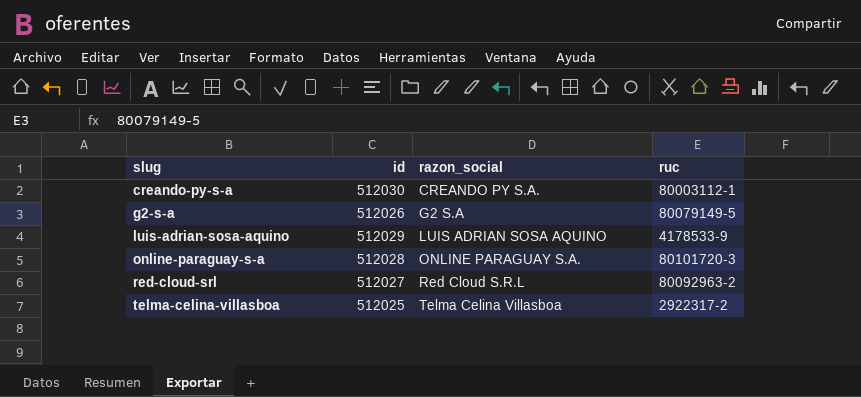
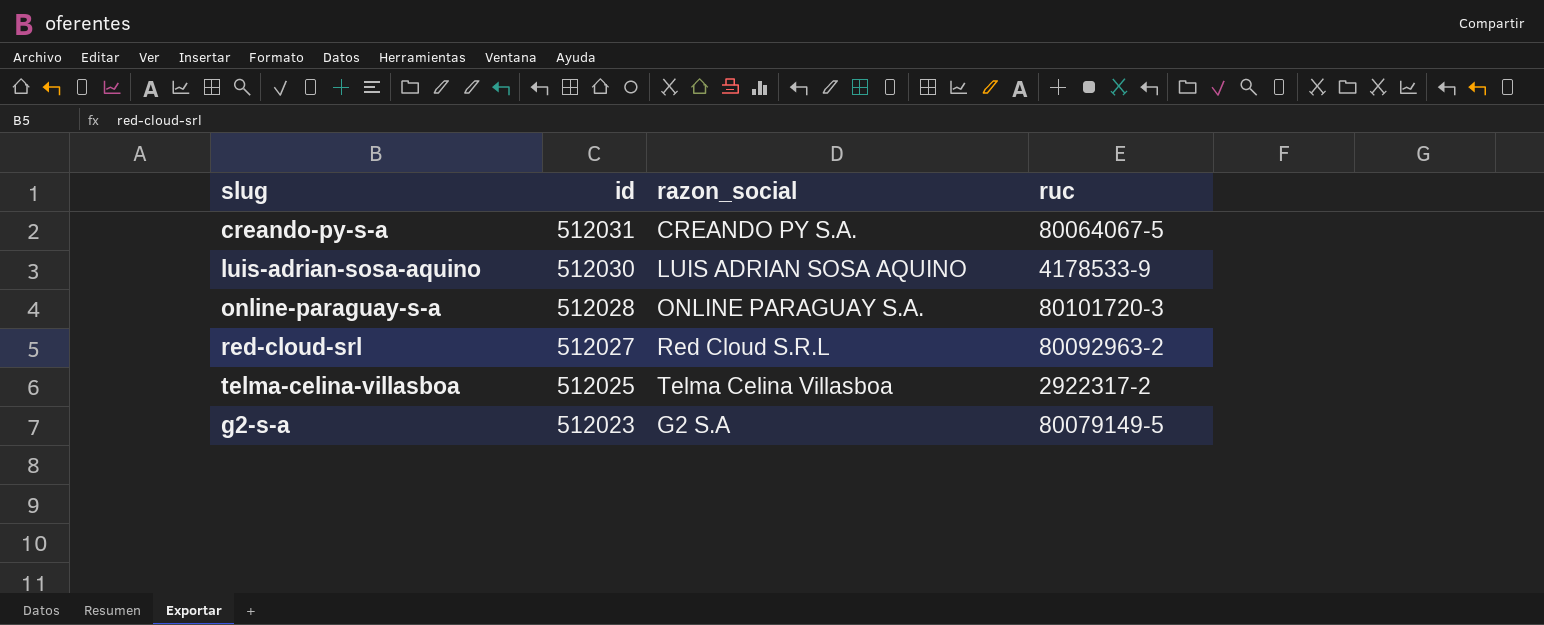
row order: slug ascending -> id descending
creando-py-s-a | id: 512030 -> 512031
creando-py-s-a | ruc: 80003112-1 -> 80064067-5
luis-adrian-sosa-aquino | id: 512029 -> 512030
g2-s-a | id: 512026 -> 512023

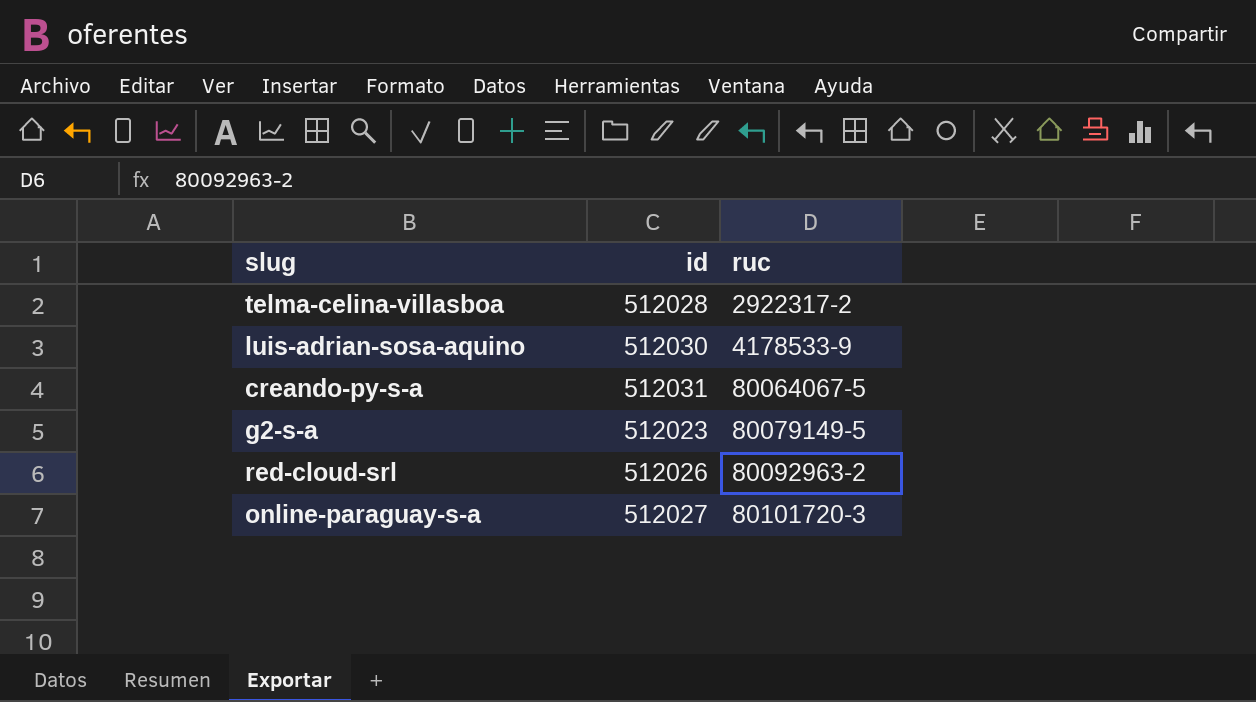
row order: id descending -> ruc ascending
column razon_social | position: 3 -> none
telma-celina-villasboa | id: 512025 -> 512028
red-cloud-srl | id: 512027 -> 512026
online-paraguay-s-a | id: 512028 -> 512027

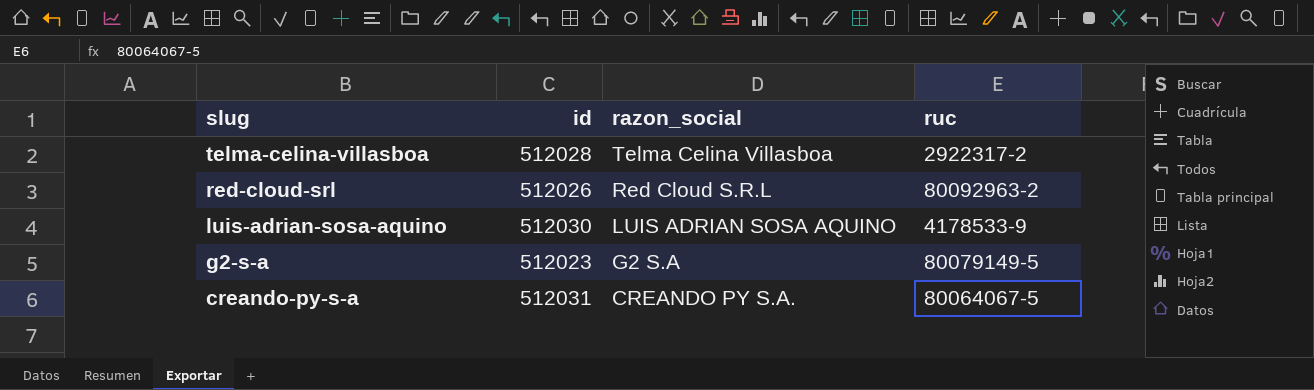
row order: ruc ascending -> slug descending
column razon_social | position: none -> 3
row online-paraguay-s-a: 512027 | 80101720-3 -> none

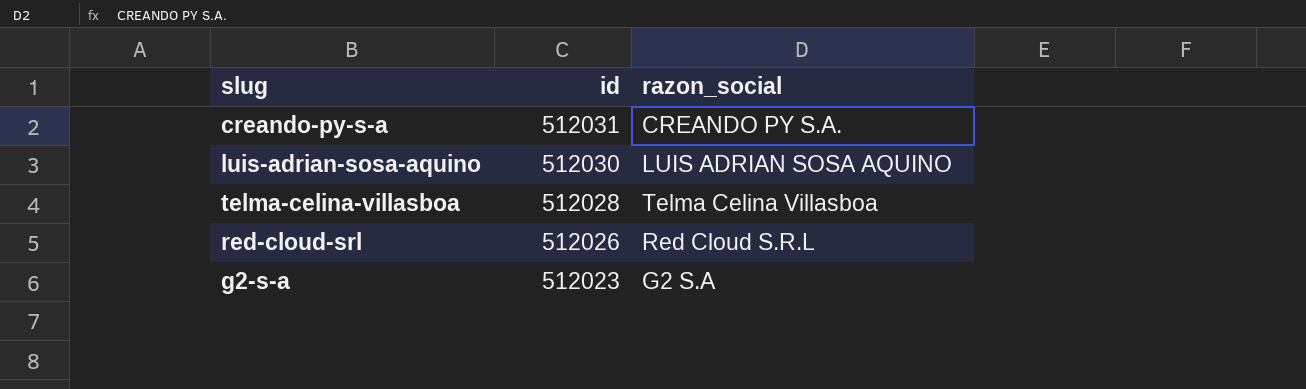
row order: slug descending -> id descending
column ruc | position: 4 -> none

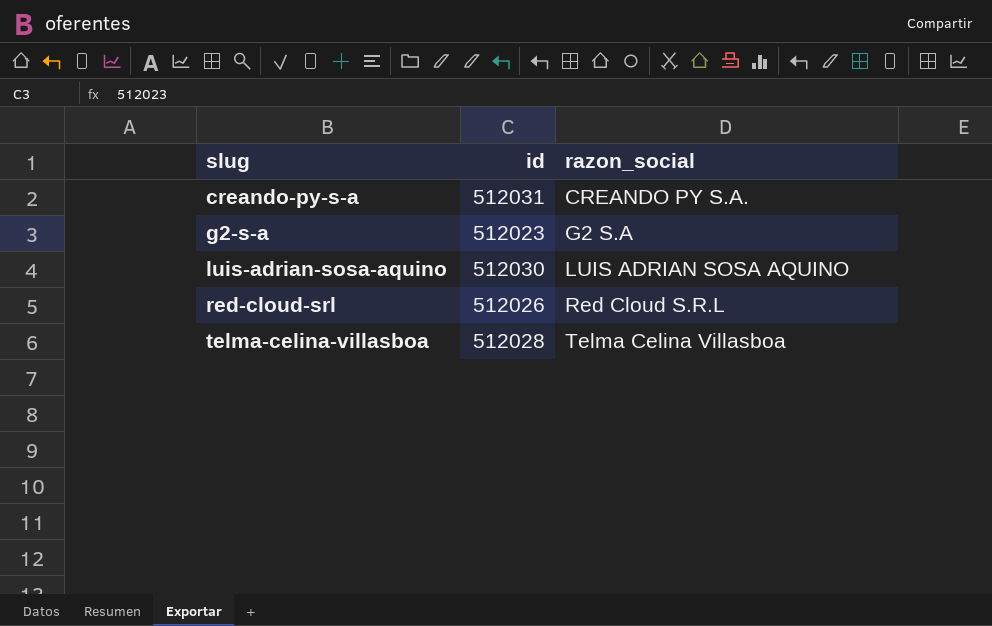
row order: id descending -> slug ascending

